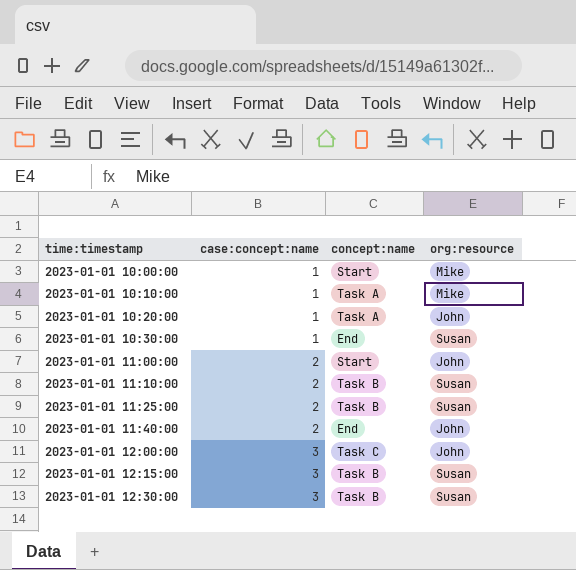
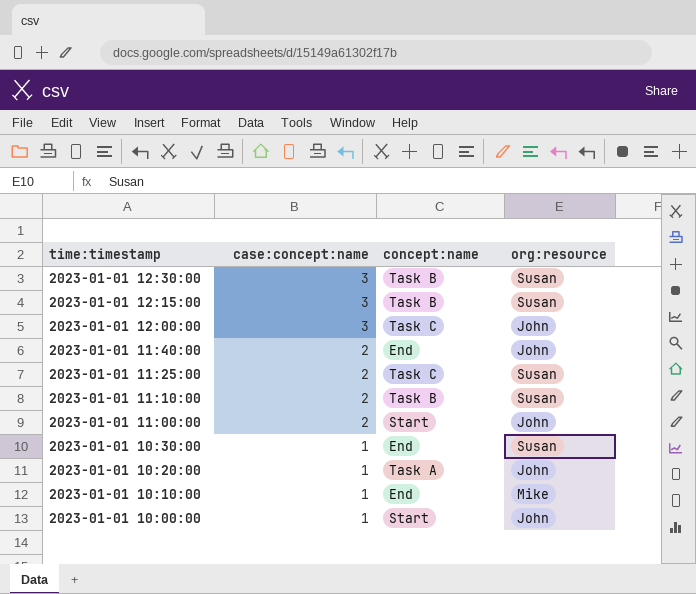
row order: time:timestamp ascending -> time:timestamp descending
2023-01-01 11:25:00 | concept:name: Task B -> Task C
2023-01-01 10:10:00 | concept:name: Task A -> End
2023-01-01 10:00:00 | org:resource: Mike -> John

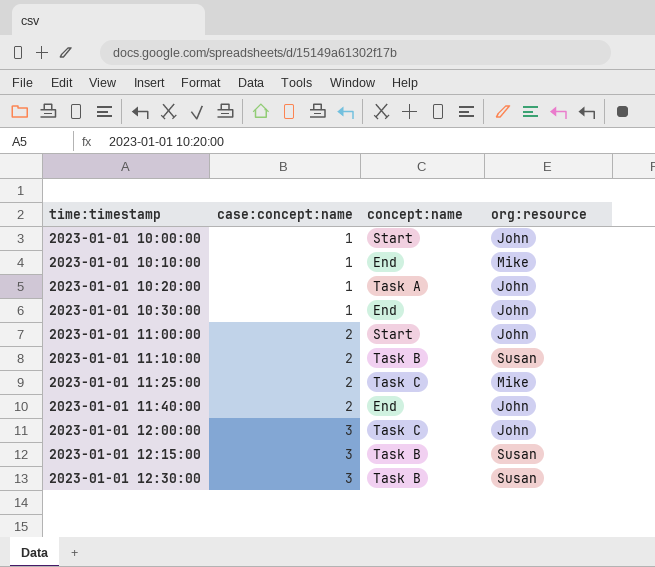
row order: time:timestamp descending -> time:timestamp ascending
2023-01-01 10:30:00 | org:resource: Susan -> John
2023-01-01 11:25:00 | org:resource: Susan -> Mike

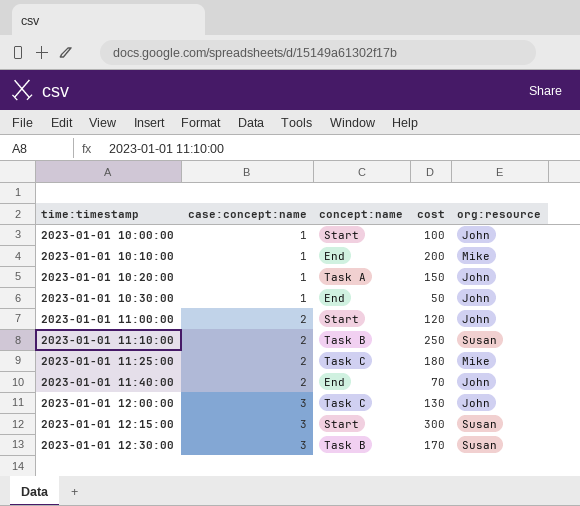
column cost | position: none -> 4
2023-01-01 12:15:00 | concept:name: Task B -> Start

